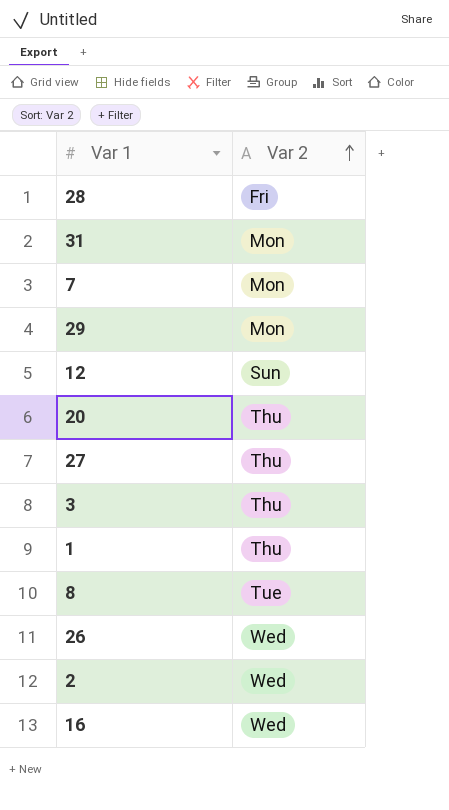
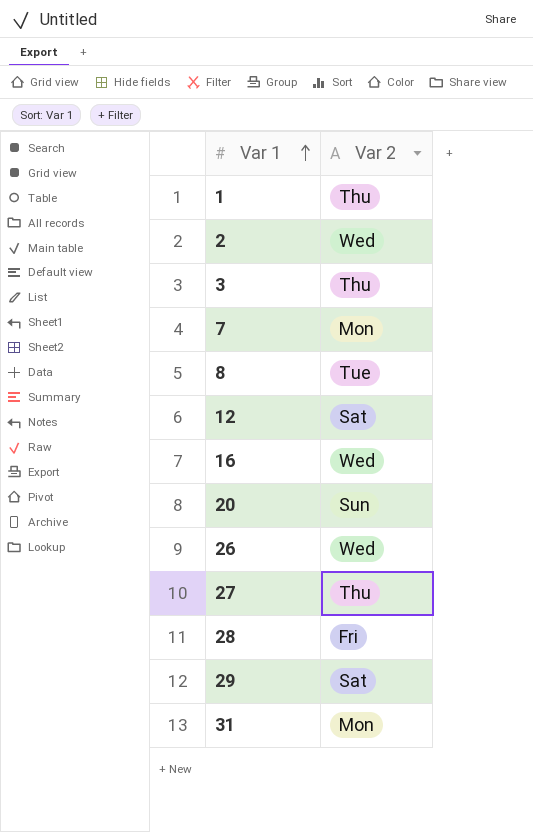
row order: Var 2 ascending -> Var 1 ascending
12 | Var 2: Sun -> Sat
20 | Var 2: Thu -> Sun
29 | Var 2: Mon -> Sat

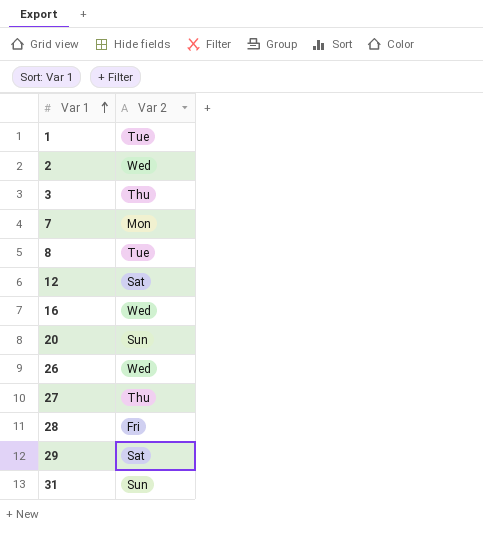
1 | Var 2: Thu -> Tue
31 | Var 2: Mon -> Sun

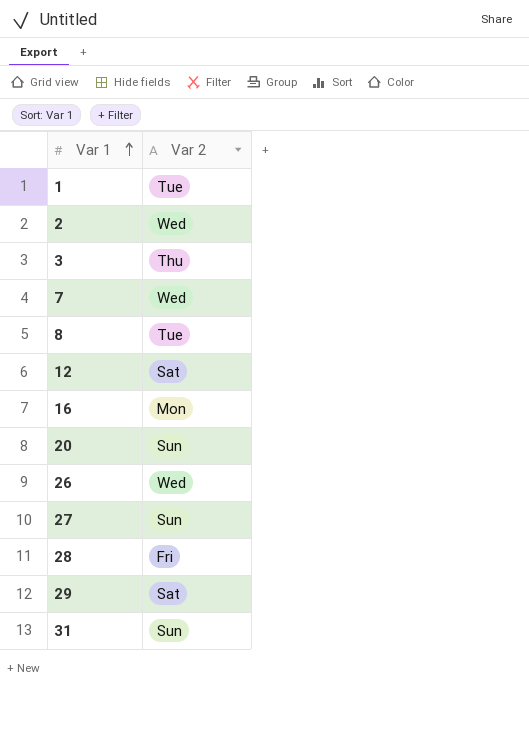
7 | Var 2: Mon -> Wed
16 | Var 2: Wed -> Mon
27 | Var 2: Thu -> Sun

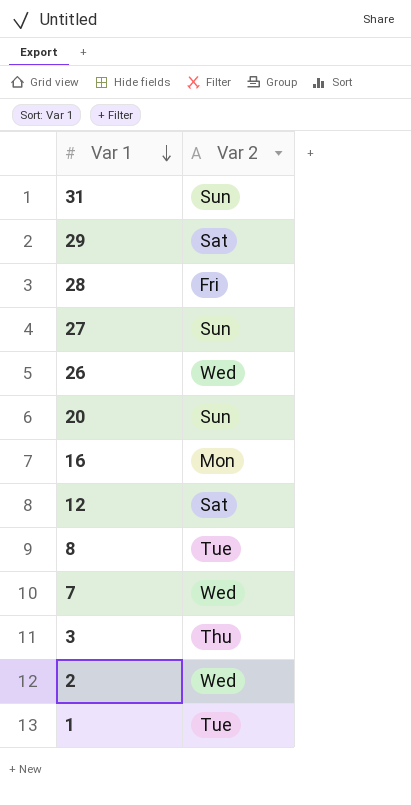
row order: Var 1 ascending -> Var 1 descending

